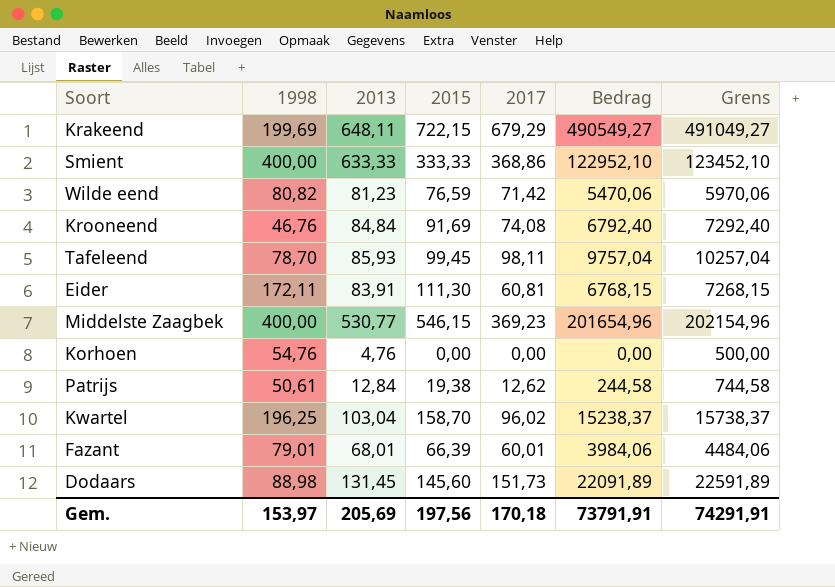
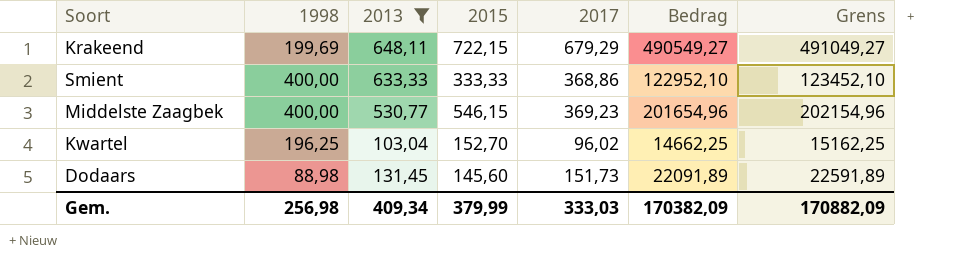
filter: none -> 2013 >= 103,04
Kwartel | 2015: 158,70 -> 152,70
Kwartel | Bedrag: 15238,37 -> 14662,25
Kwartel | Grens: 15738,37 -> 15162,25
Gem. | 1998: 153,97 -> 256,98
Gem. | 2013: 205,69 -> 409,34
Gem. | 2015: 197,56 -> 379,99
Gem. | 2017: 170,18 -> 333,03
Gem. | Bedrag: 73791,91 -> 170382,09
Gem. | Grens: 74291,91 -> 170882,09

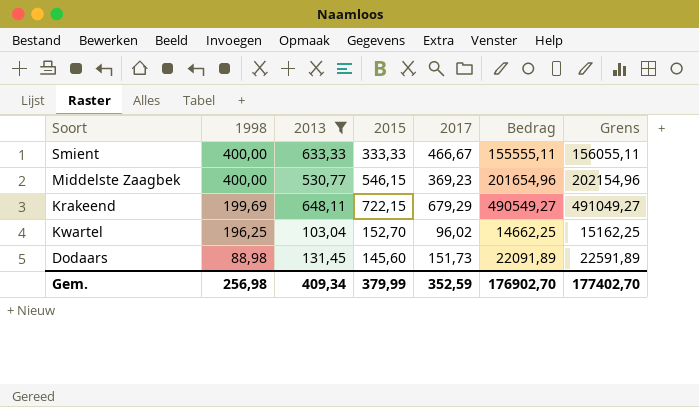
row order: none -> 1998 descending
Smient | 2017: 368,86 -> 466,67
Smient | Bedrag: 122952,10 -> 155555,11
Smient | Grens: 123452,10 -> 156055,11
Gem. | 2017: 333,03 -> 352,59
Gem. | Bedrag: 170382,09 -> 176902,70
Gem. | Grens: 170882,09 -> 177402,70

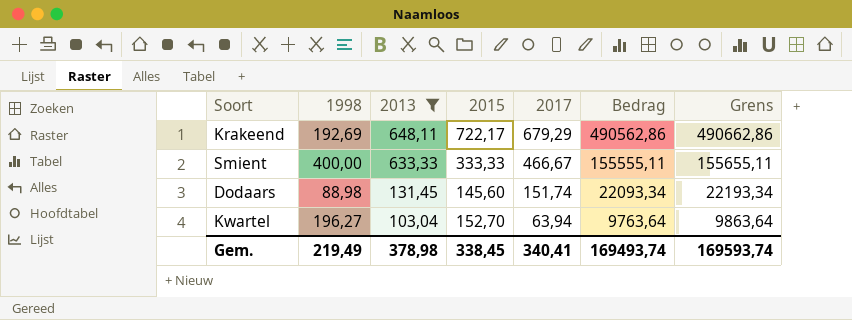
row order: 1998 descending -> 2013 descending
column Grens | formula: [Bedrag] + 500 -> [Bedrag] + 100
row Middelste Zaagbek: 400,00 | 530,77 | 546,15 | 369,23 | 201654,96 | 202154,96 -> none
Krakeend | 1998: 199,69 -> 192,69
Krakeend | 2015: 722,15 -> 722,17
Krakeend | Bedrag: 490549,27 -> 490562,86
Dodaars | 2017: 151,73 -> 151,74
Dodaars | Bedrag: 22091,89 -> 22093,34
Kwartel | 1998: 196,25 -> 196,27
Kwartel | 2017: 96,02 -> 63,94
Kwartel | Bedrag: 14662,25 -> 9763,64
Gem. | 1998: 256,98 -> 219,49
Gem. | 2013: 409,34 -> 378,98
Gem. | 2015: 379,99 -> 338,45
Gem. | 2017: 352,59 -> 340,41
Gem. | Bedrag: 176902,70 -> 169493,74
Gem. | Grens: 177402,70 -> 169593,74

